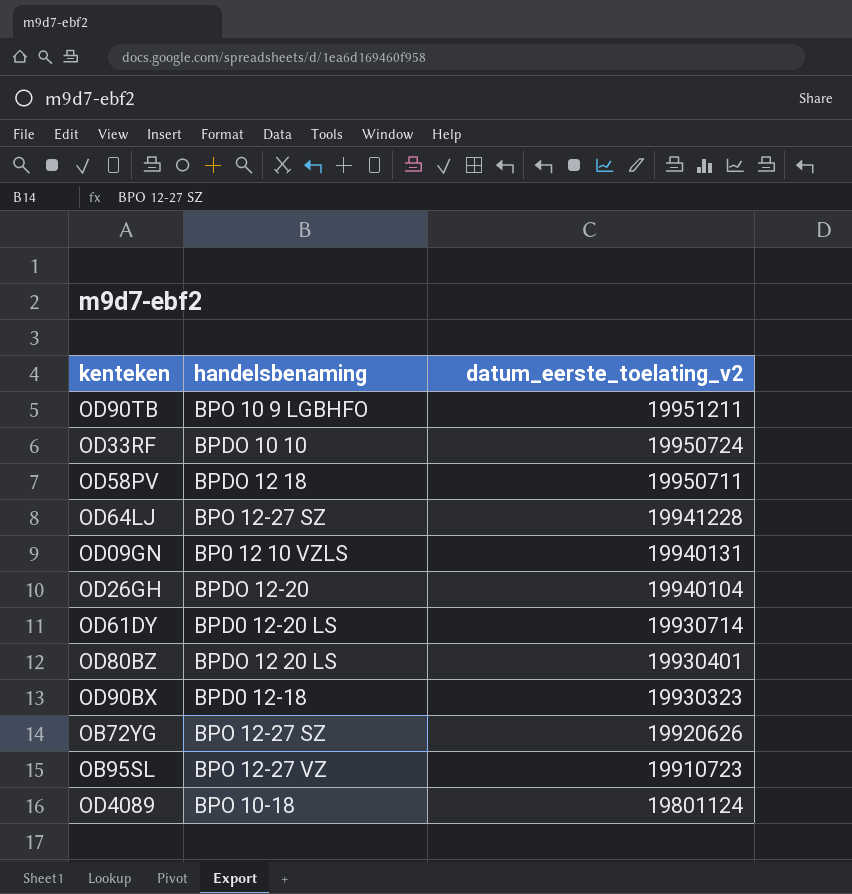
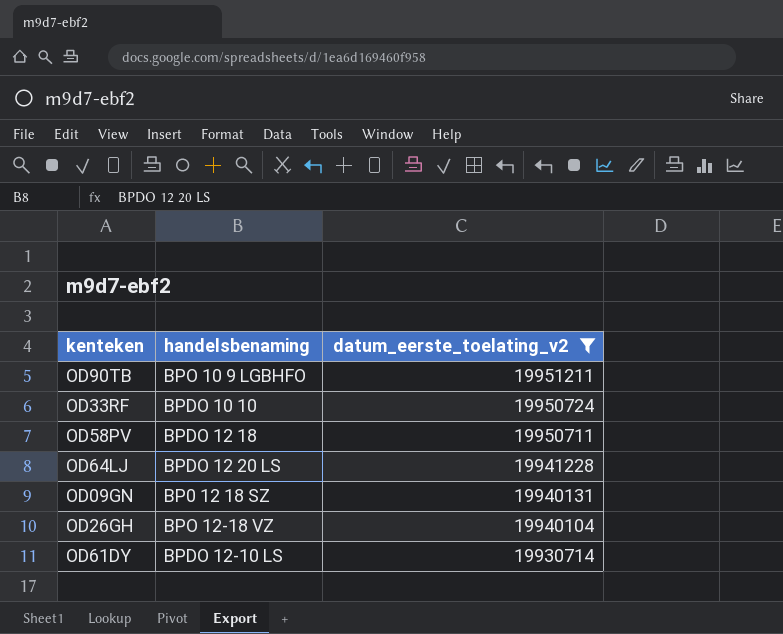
filter: none -> datum_eerste_toelating_v2 >= 19930714
OD64LJ | handelsbenaming: BPO 12-27 SZ -> BPDO 12 20 LS
OD09GN | handelsbenaming: BP0 12 10 VZLS -> BP0 12 18 SZ
OD26GH | handelsbenaming: BPDO 12-20 -> BPO 12-18 VZ
OD61DY | handelsbenaming: BPD0 12-20 LS -> BPDO 12-10 LS

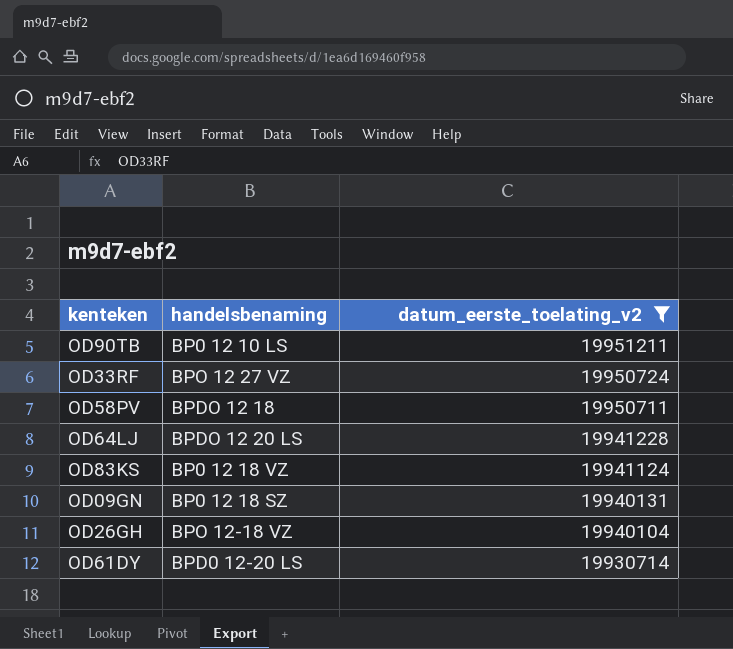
OD90TB | handelsbenaming: BPO 10 9 LGBHFO -> BP0 12 10 LS
OD33RF | handelsbenaming: BPDO 10 10 -> BPO 12 27 VZ
row OD83KS: none -> BP0 12 18 VZ | 19941124
OD61DY | handelsbenaming: BPDO 12-10 LS -> BPD0 12-20 LS

